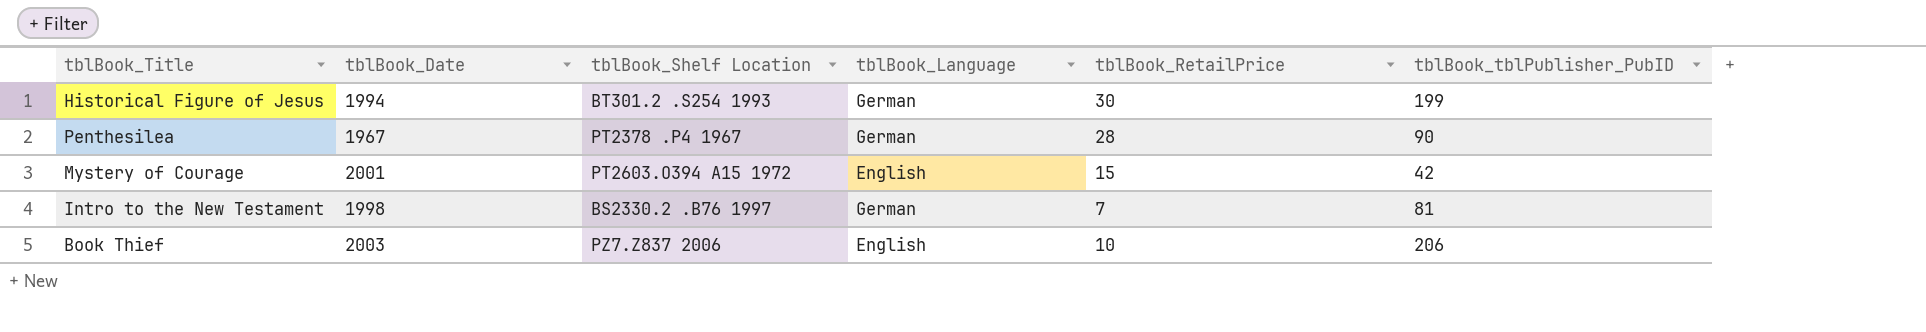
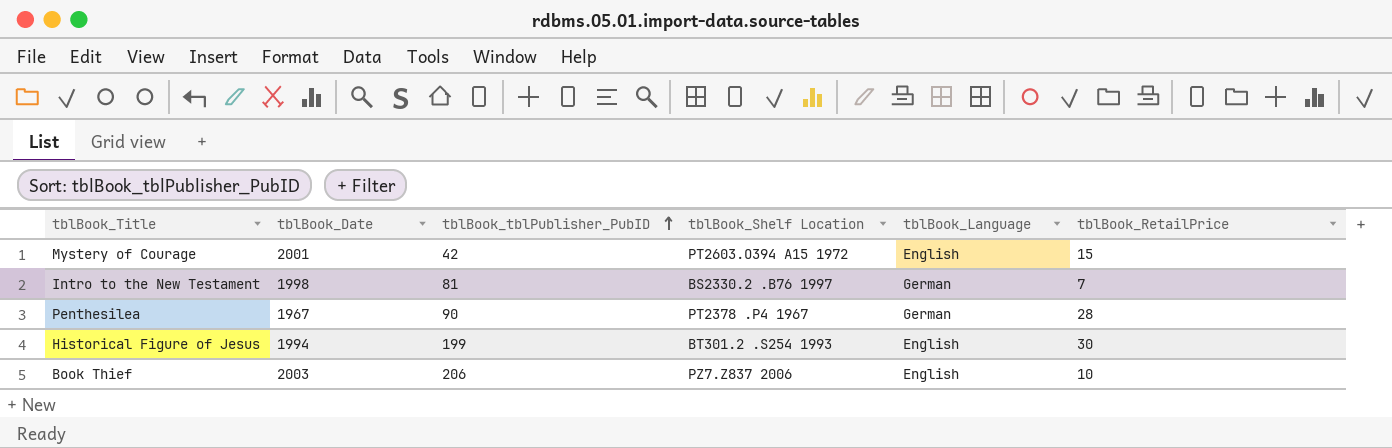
row order: none -> tblBook_tblPublisher_PubID ascending
column tblBook_tblPublisher_PubID | position: 6 -> 3
Historical Figure of Jesus | tblBook_Language: German -> English

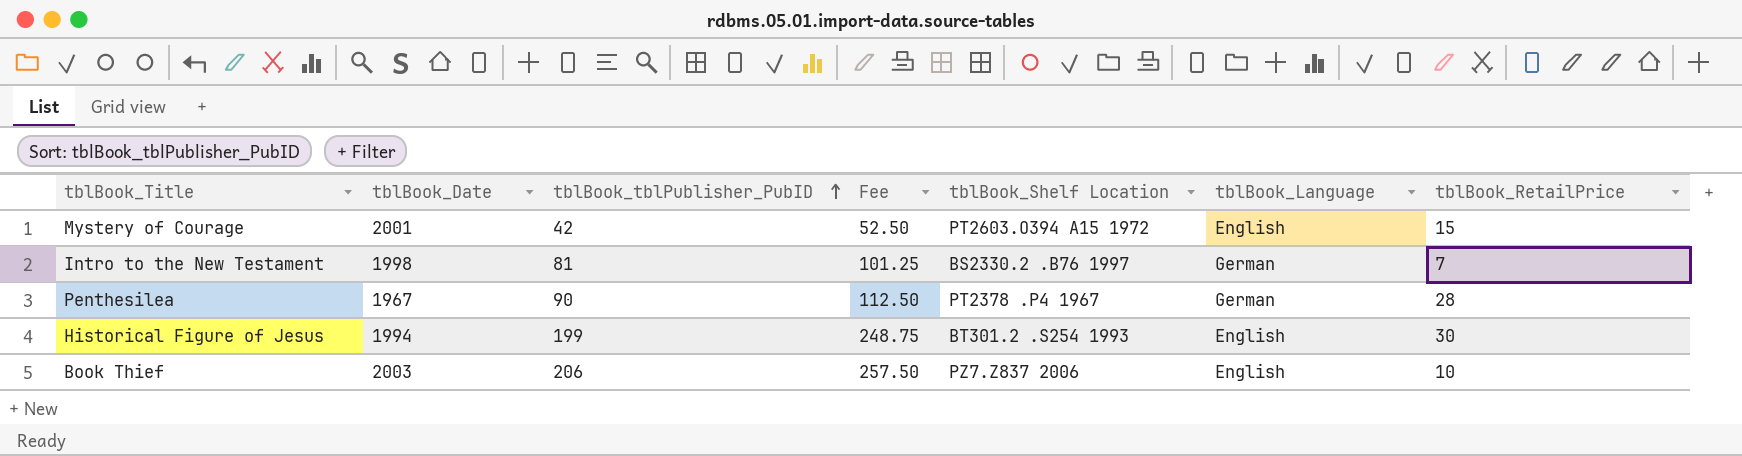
column Fee | formula: none -> [tblBook_tblPublisher_PubID] * 1.25

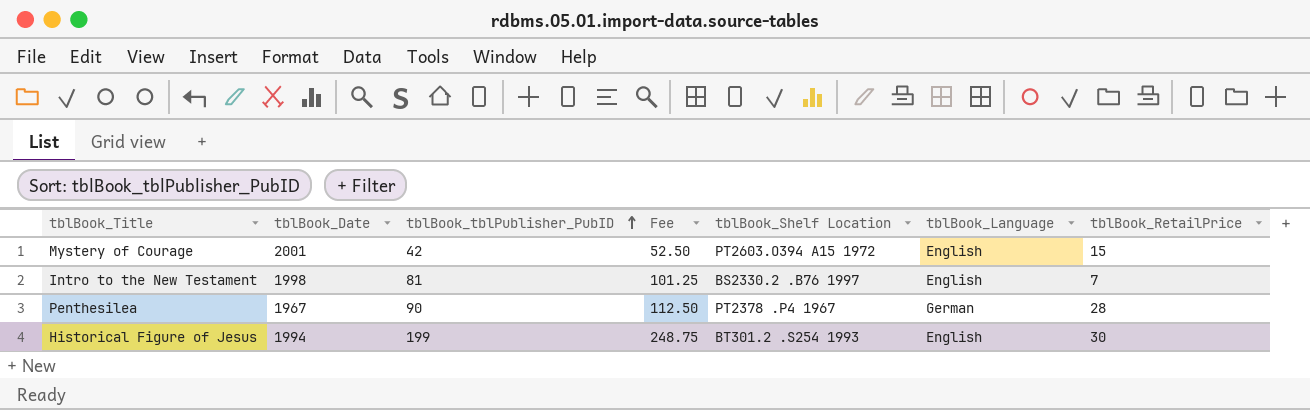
row Book Thief: 2003 | 206 | 257.50 | PZ7.Z837 2006 | English | 10 -> none
Intro to the New Testament | tblBook_Language: German -> English

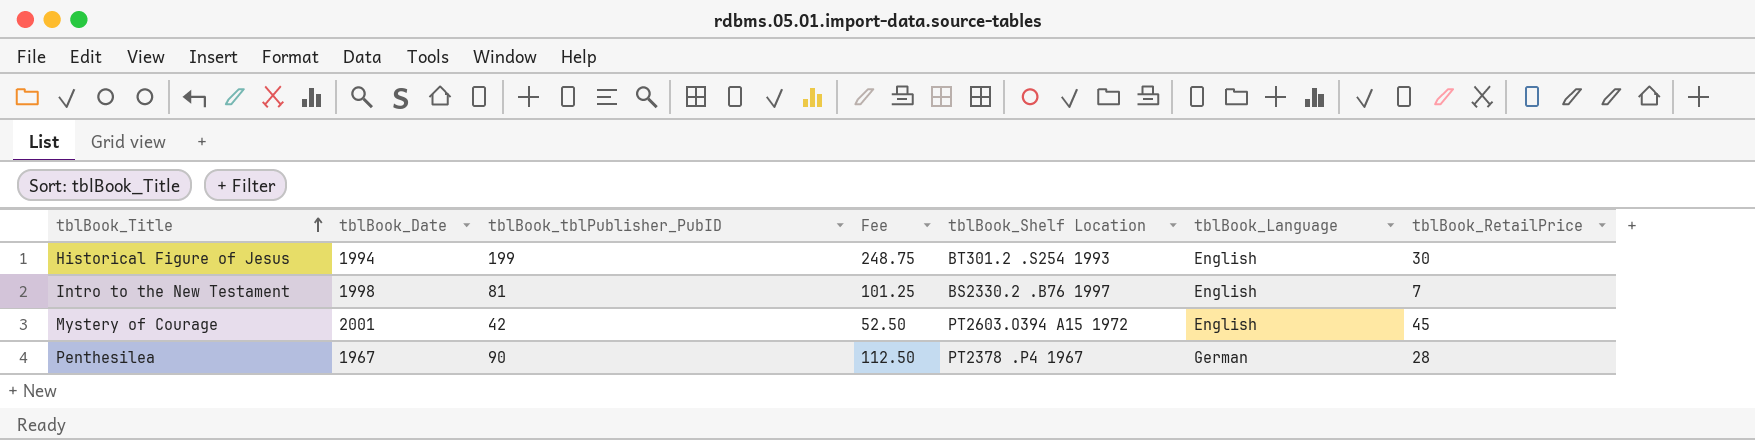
row order: tblBook_tblPublisher_PubID ascending -> tblBook_Title ascending
Mystery of Courage | tblBook_RetailPrice: 15 -> 45

